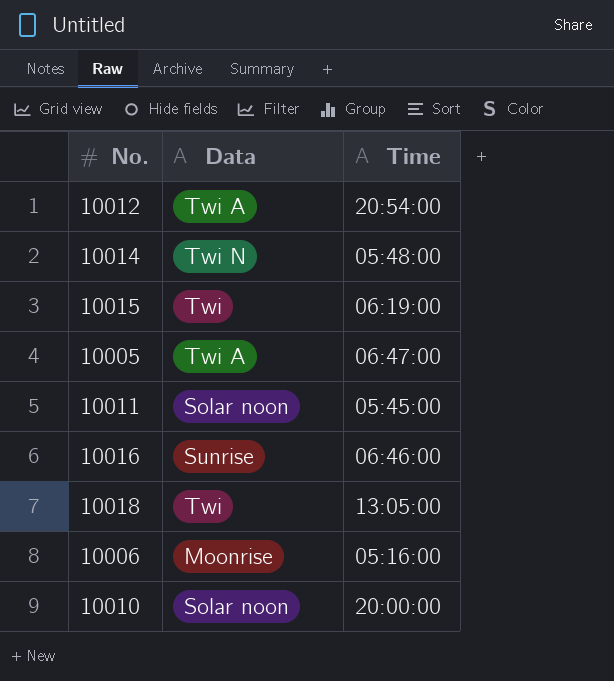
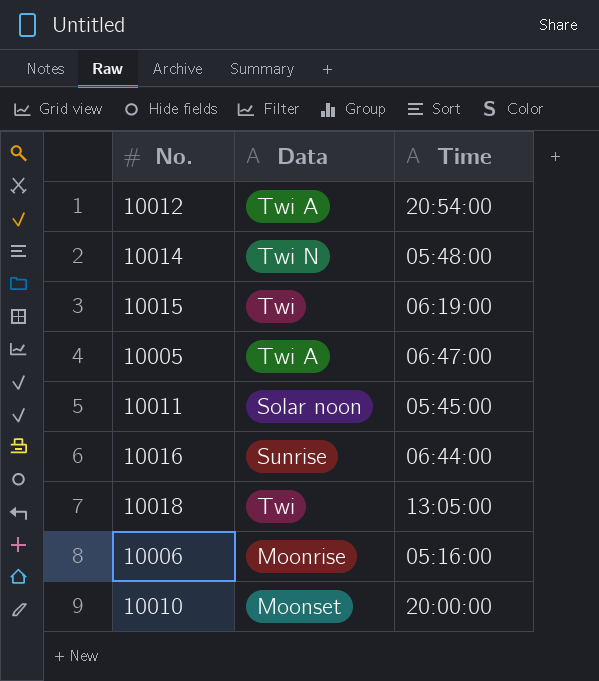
10016 | Time: 06:46:00 -> 06:44:00
10010 | Data: Solar noon -> Moonset

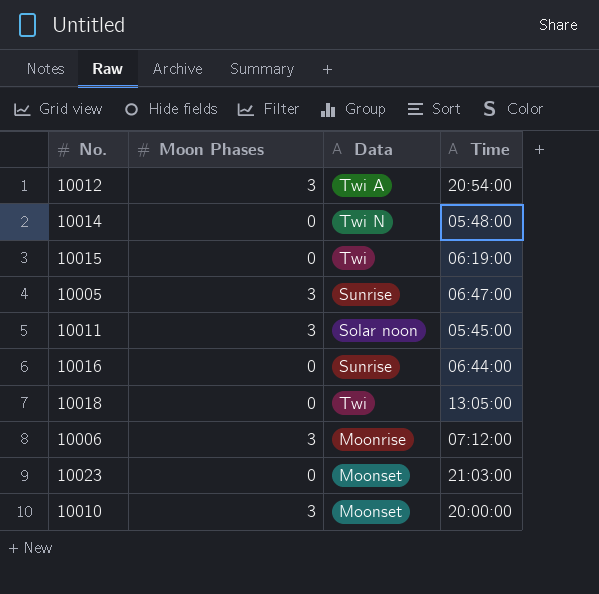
column Moon Phases | position: none -> 2
10005 | Data: Twi A -> Sunrise
10006 | Time: 05:16:00 -> 07:12:00
row 10023: none -> 0 | Moonset | 21:03:00

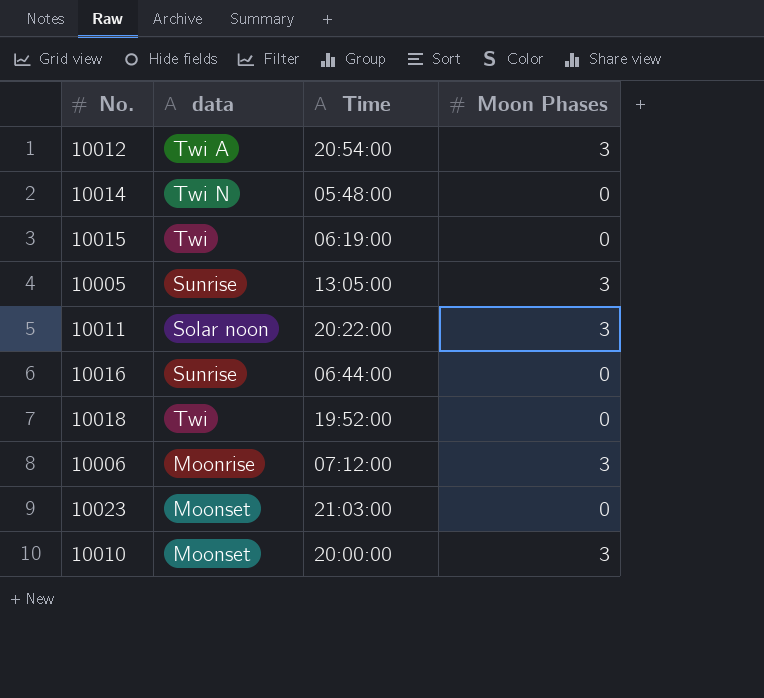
column name: Data -> data
column Moon Phases | position: 2 -> 4
10005 | Time: 06:47:00 -> 13:05:00
10011 | Time: 05:45:00 -> 20:22:00
10018 | Time: 13:05:00 -> 19:52:00

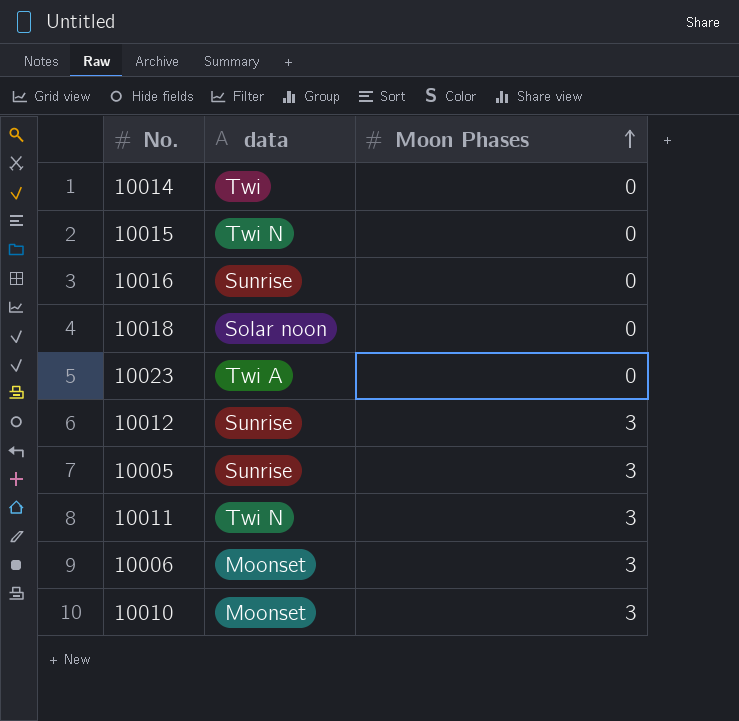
row order: none -> Moon Phases ascending
column Time | position: 3 -> none
10014 | data: Twi N -> Twi
10015 | data: Twi -> Twi N
10018 | data: Twi -> Solar noon
10023 | data: Moonset -> Twi A
10012 | data: Twi A -> Sunrise
10011 | data: Solar noon -> Twi N
10006 | data: Moonrise -> Moonset

